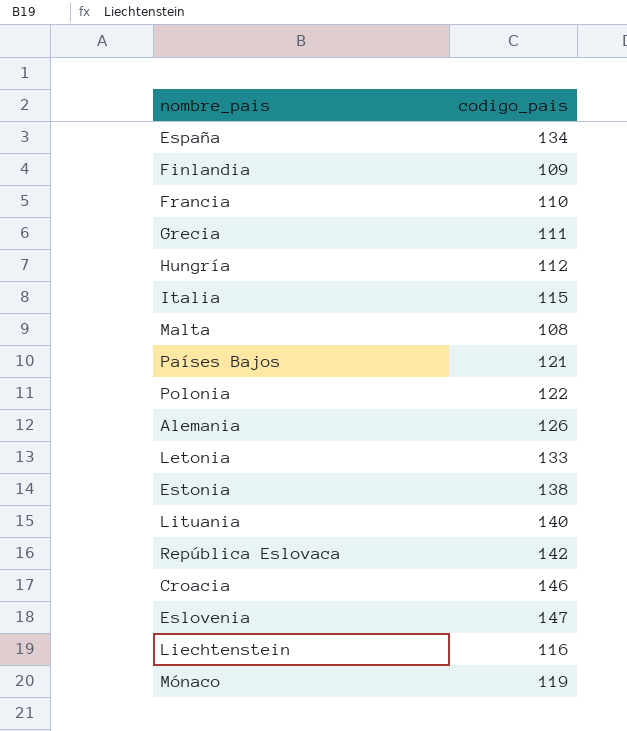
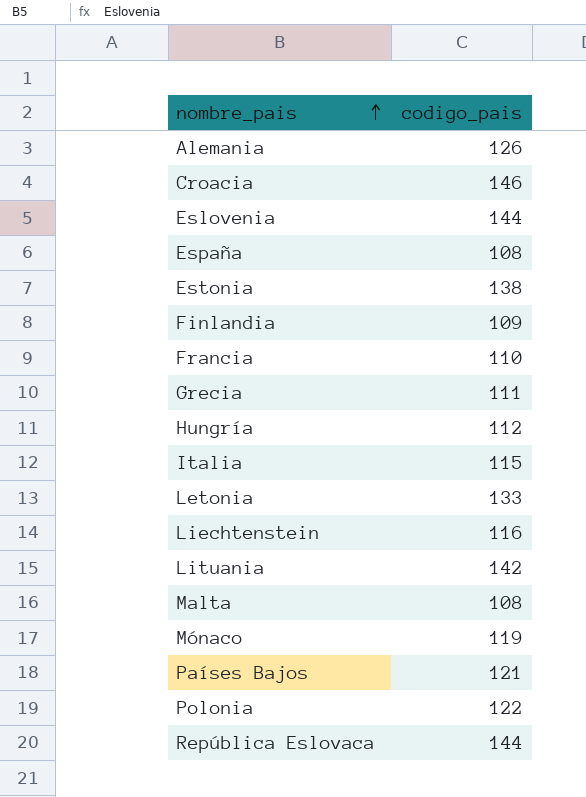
row order: none -> nombre_pais ascending
Eslovenia | codigo_pais: 147 -> 144
España | codigo_pais: 134 -> 108
Lituania | codigo_pais: 140 -> 142
República Eslovaca | codigo_pais: 142 -> 144

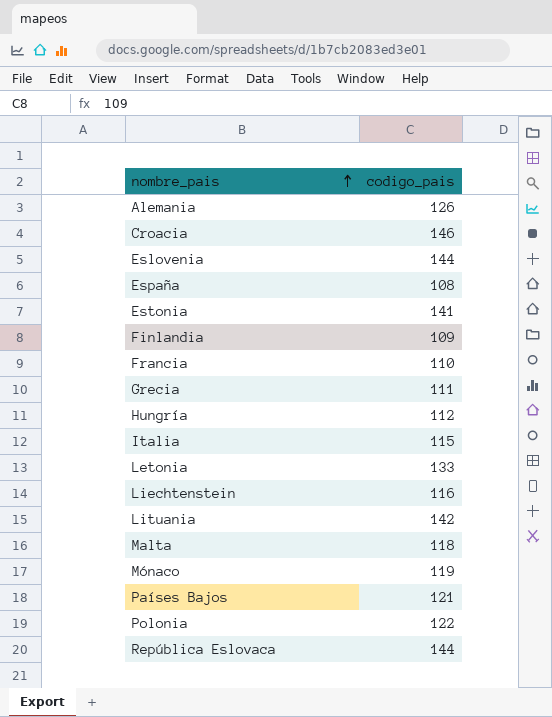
Estonia | codigo_pais: 138 -> 141
Malta | codigo_pais: 108 -> 118

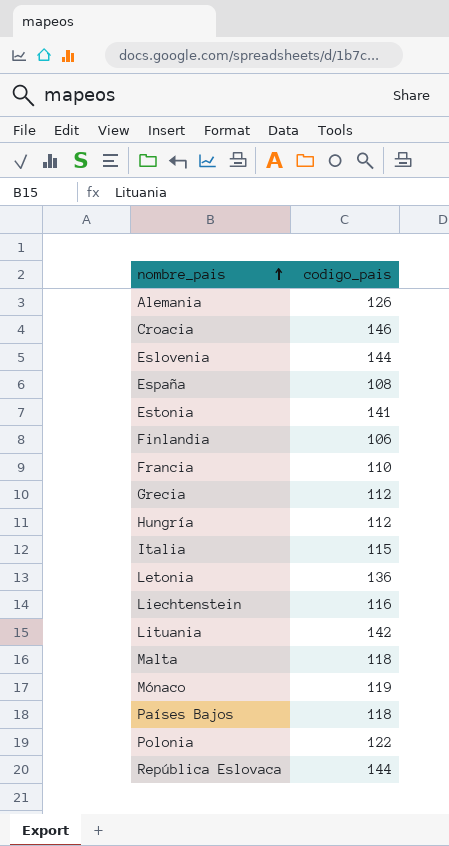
Finlandia | codigo_pais: 109 -> 106
Grecia | codigo_pais: 111 -> 112
Letonia | codigo_pais: 133 -> 136
Países Bajos | codigo_pais: 121 -> 118

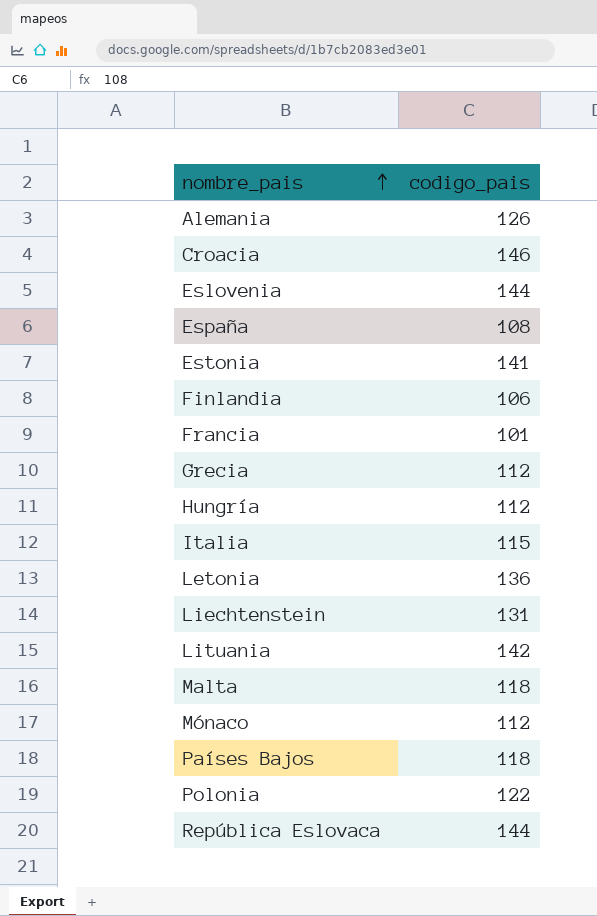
Francia | codigo_pais: 110 -> 101
Liechtenstein | codigo_pais: 116 -> 131
Mónaco | codigo_pais: 119 -> 112

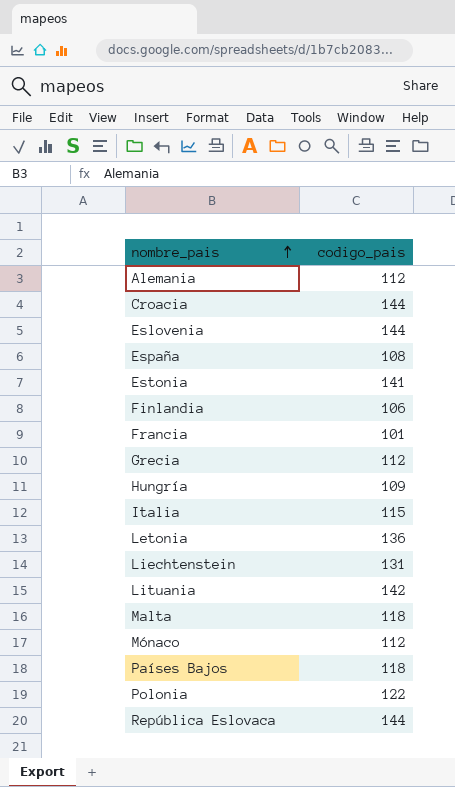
Alemania | codigo_pais: 126 -> 112
Croacia | codigo_pais: 146 -> 144
Hungría | codigo_pais: 112 -> 109

